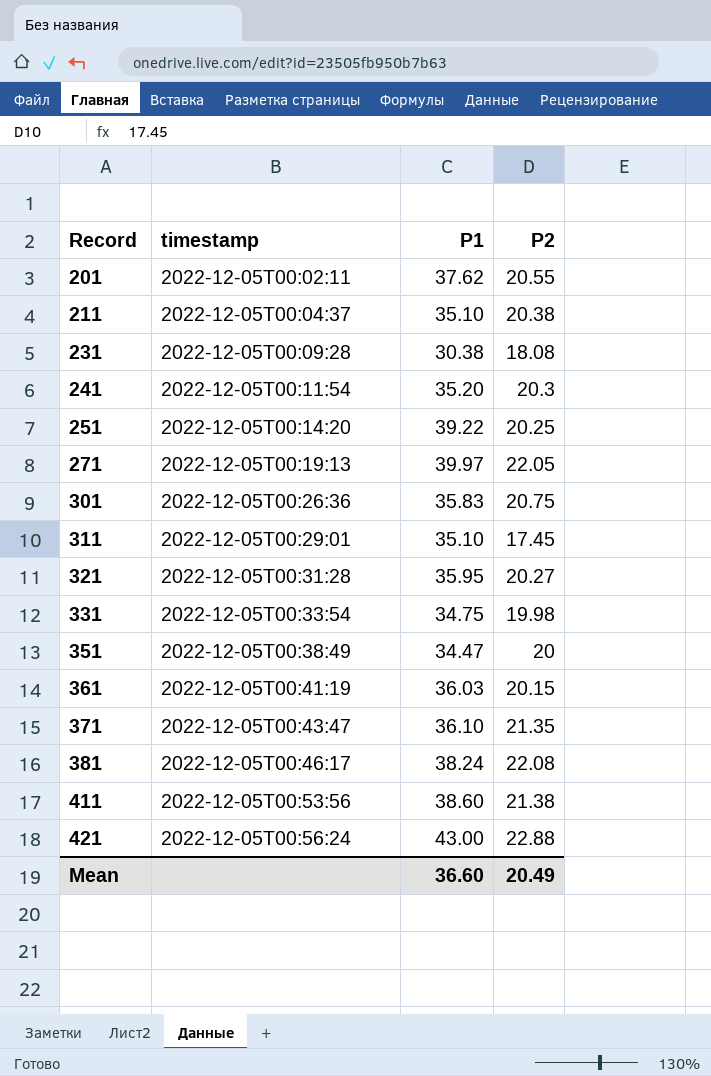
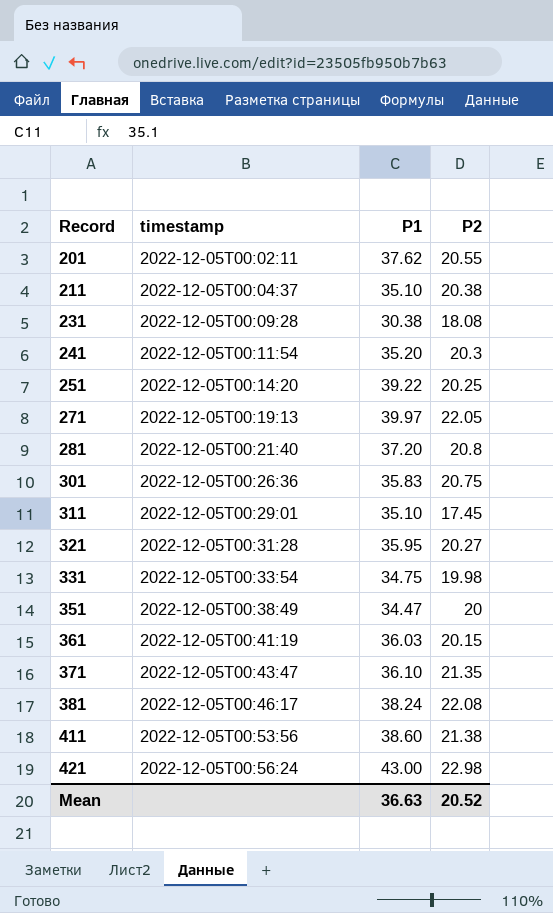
row 281: none -> 2022-12-05T00:21:40 | 37.20 | 20.8
421 | P2: 22.88 -> 22.98
Mean | P1: 36.60 -> 36.63
Mean | P2: 20.49 -> 20.52

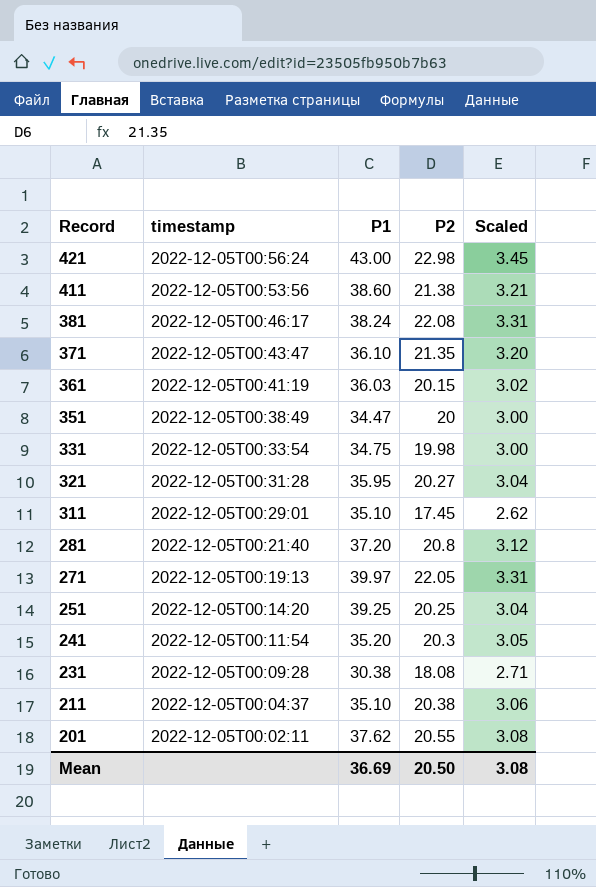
row order: Record ascending -> Record descending
column Scaled | formula: none -> [P2] * 0.15
row 301: 2022-12-05T00:26:36 | 35.83 | 20.75 -> none
251 | P1: 39.22 -> 39.25
Mean | P1: 36.63 -> 36.69
Mean | P2: 20.52 -> 20.50

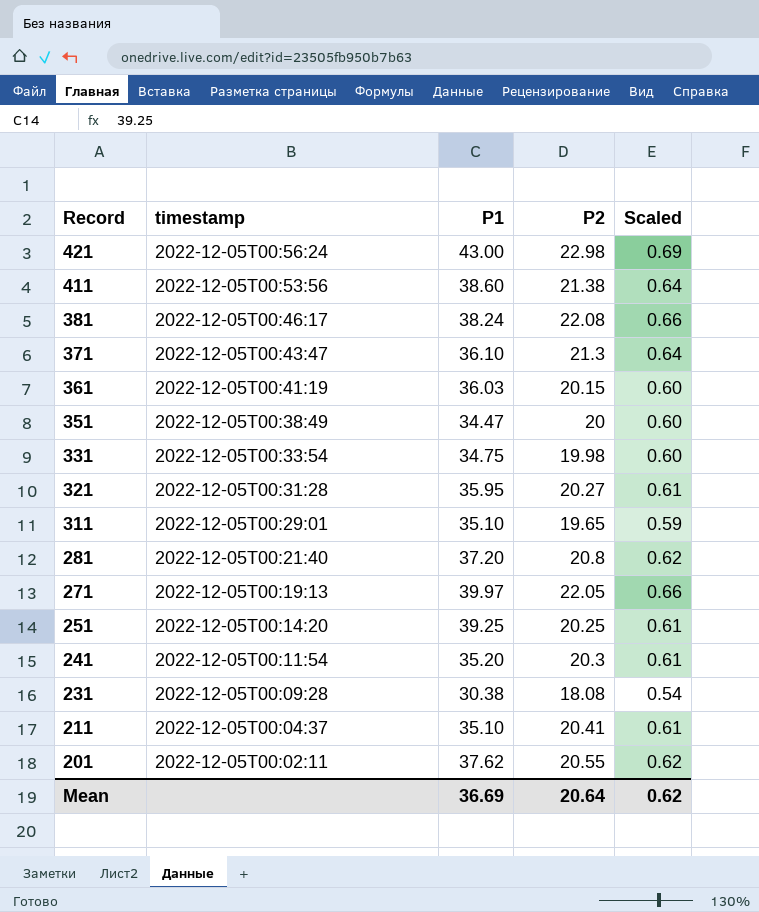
column Scaled | formula: [P2] * 0.15 -> [P2] * 0.03
371 | P2: 21.35 -> 21.3
311 | P2: 17.45 -> 19.65
211 | P2: 20.38 -> 20.41
Mean | P2: 20.50 -> 20.64
Mean | Scaled: 3.08 -> 0.62

